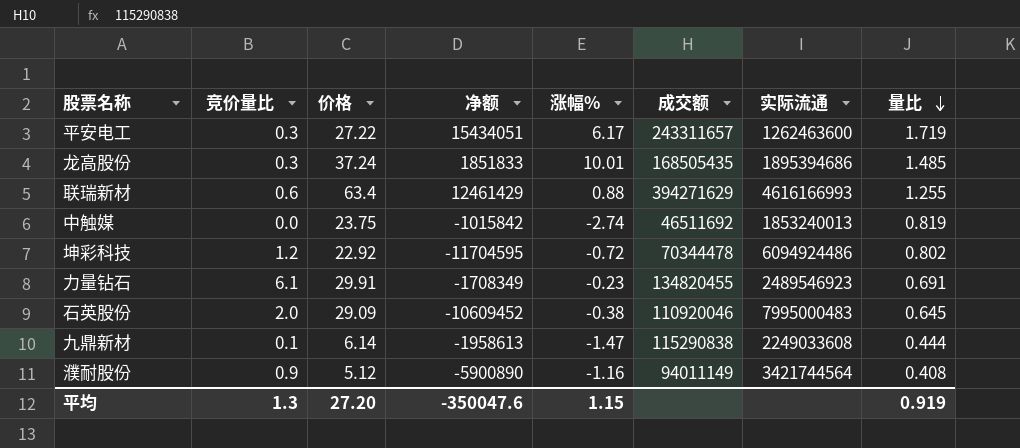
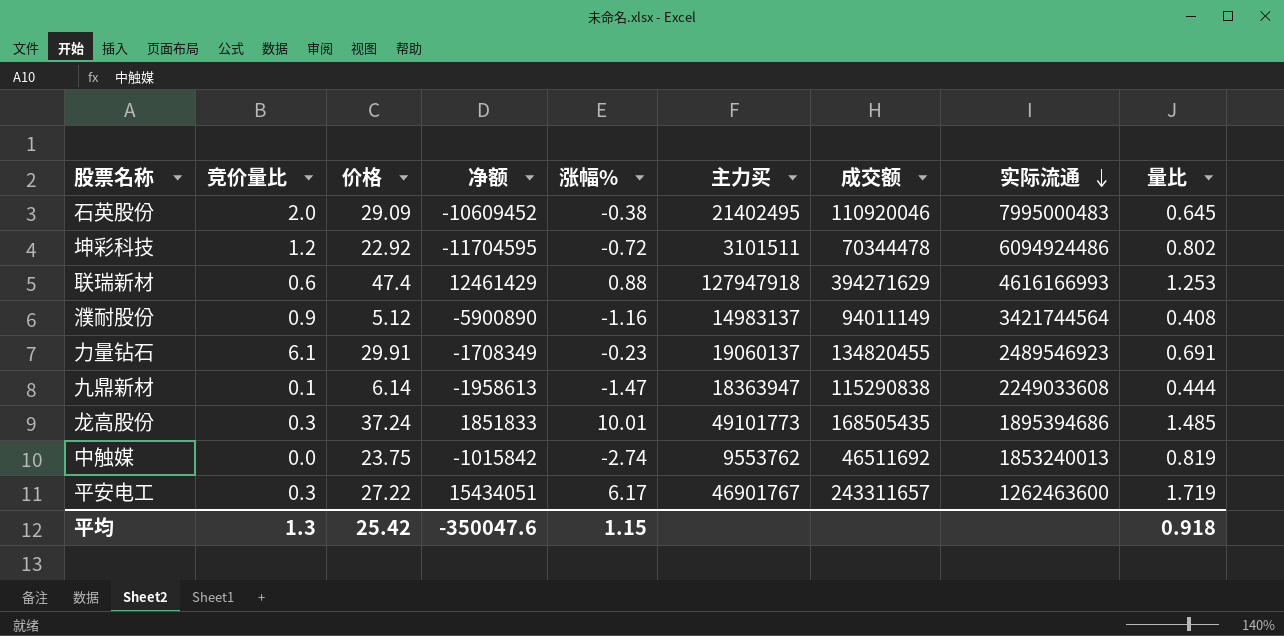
row order: 量比 descending -> 实际流通 descending
column 主力买 | position: none -> 6
联瑞新材 | 价格: 63.4 -> 47.4
联瑞新材 | 量比: 1.255 -> 1.253
平均 | 价格: 27.20 -> 25.42
平均 | 量比: 0.919 -> 0.918

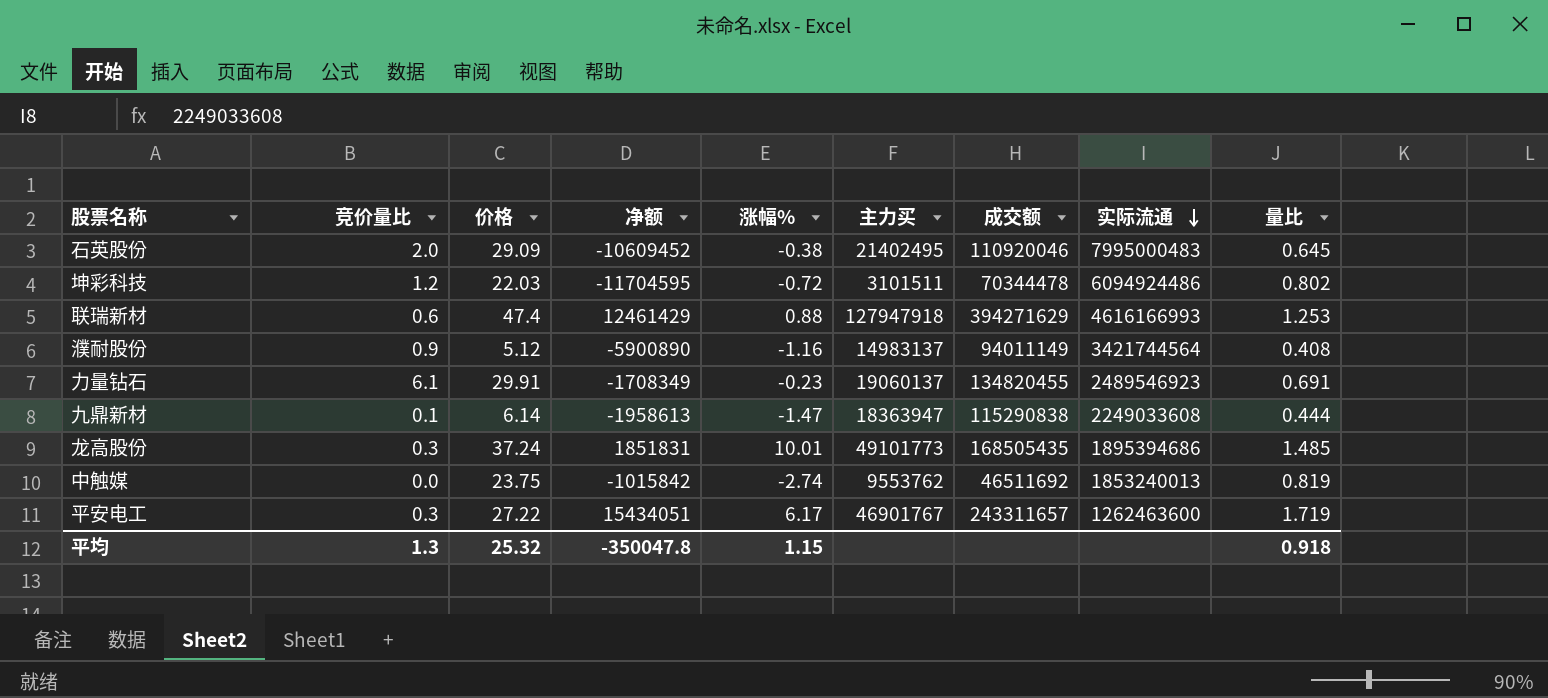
坤彩科技 | 价格: 22.92 -> 22.03
龙高股份 | 净额: 1851833 -> 1851831
平均 | 价格: 25.42 -> 25.32
平均 | 净额: -350047.6 -> -350047.8

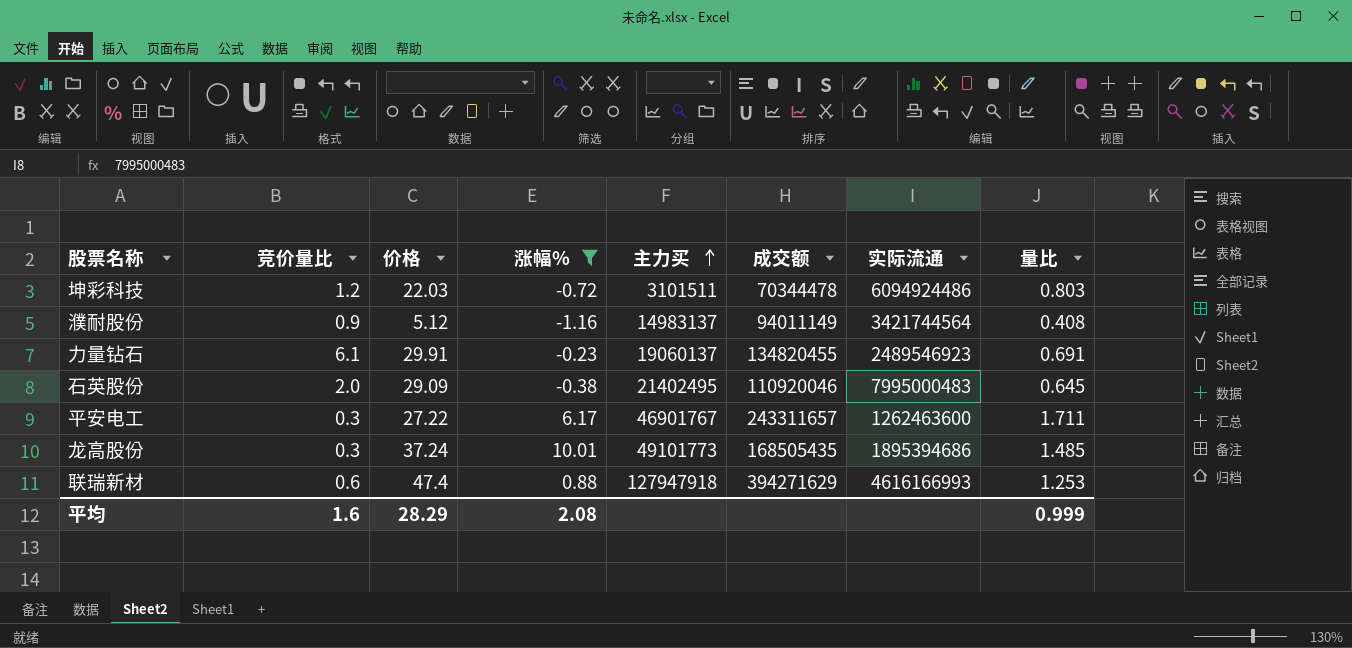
filter: none -> 涨幅% >= -1.16
row order: 实际流通 descending -> 主力买 ascending
column 净额 | position: 4 -> none
坤彩科技 | 量比: 0.802 -> 0.803
平安电工 | 量比: 1.719 -> 1.711
平均 | 竞价量比: 1.3 -> 1.6
平均 | 价格: 25.32 -> 28.29
平均 | 涨幅%: 1.15 -> 2.08
平均 | 量比: 0.918 -> 0.999

